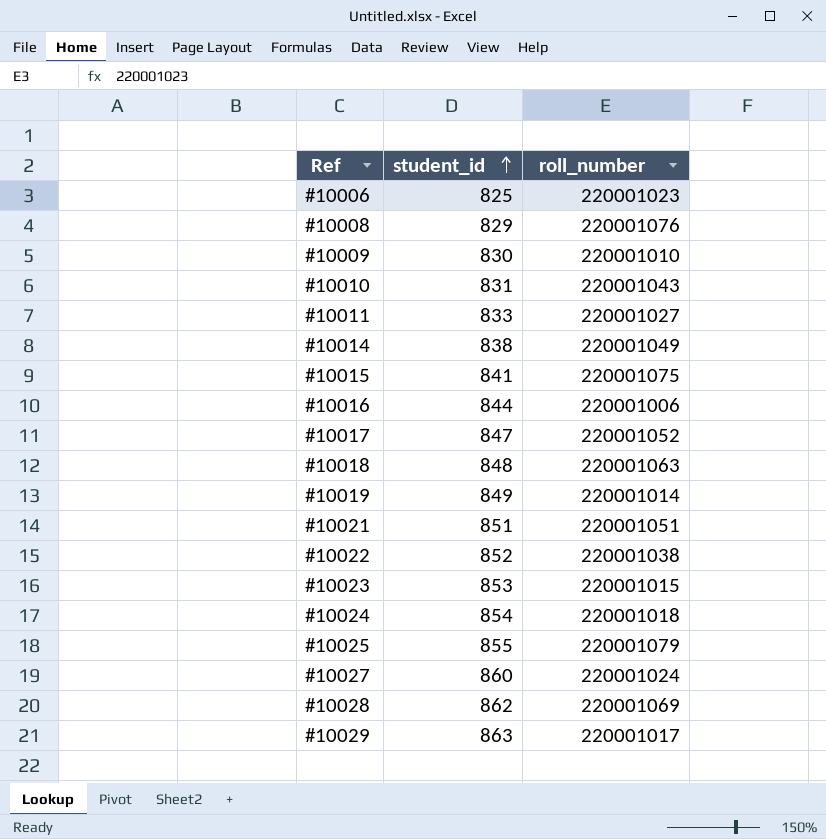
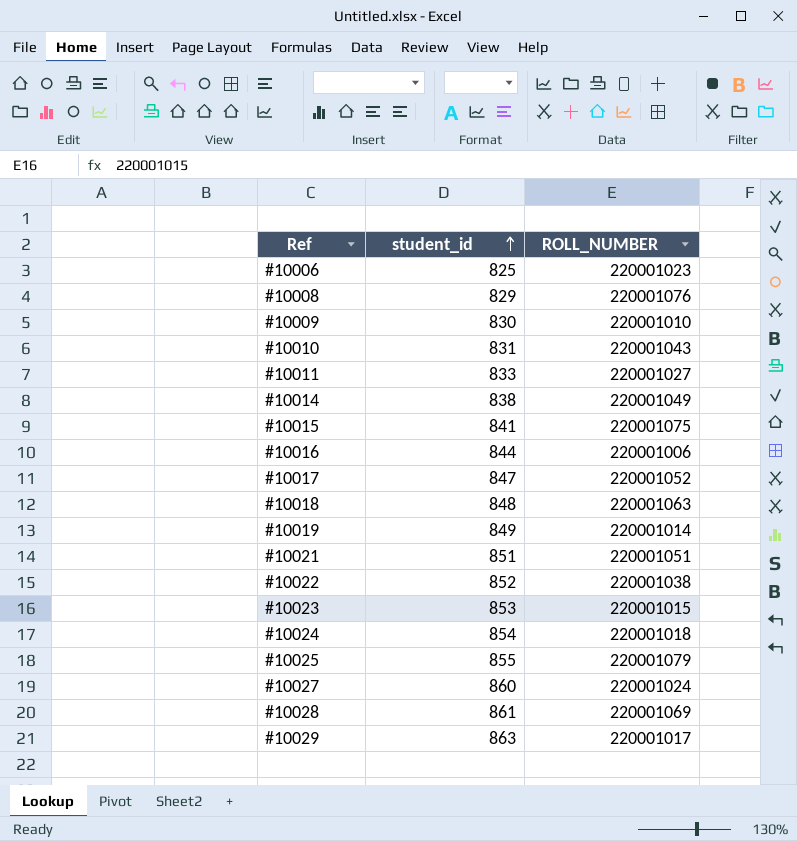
column name: roll_number -> ROLL_NUMBER
#10028 | student_id: 862 -> 861

